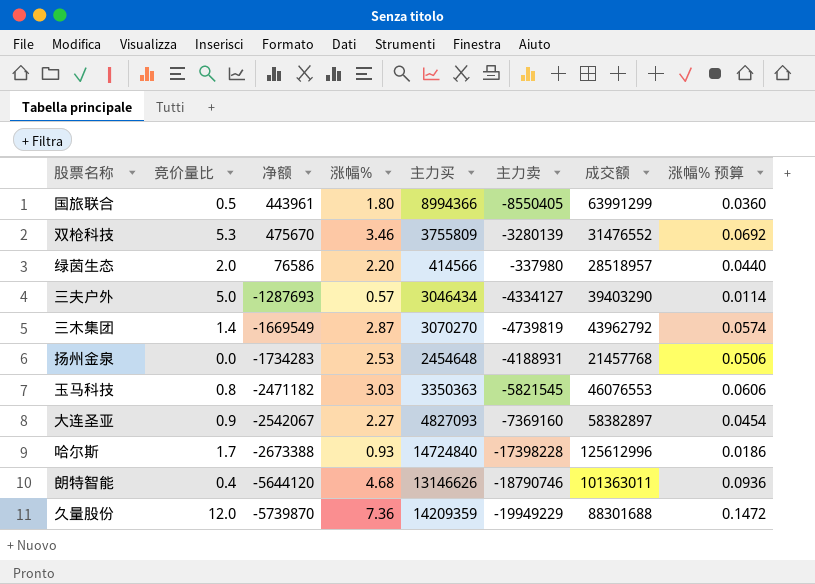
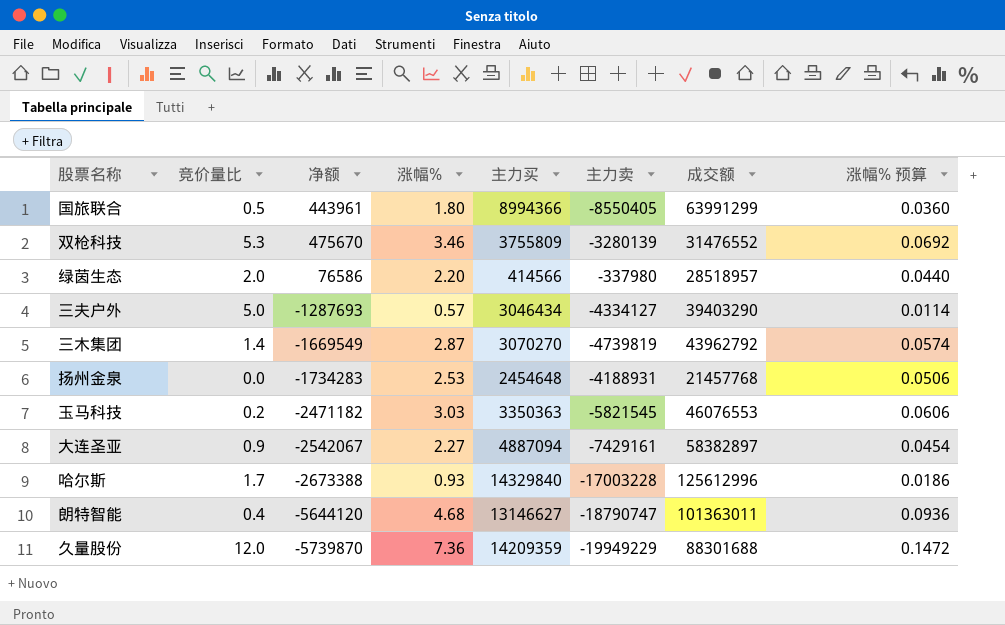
玉马科技 | 竞价量比: 0.8 -> 0.2
大连圣亚 | 主力买: 4827093 -> 4887094
大连圣亚 | 主力卖: -7369160 -> -7429161
哈尔斯 | 主力买: 14724840 -> 14329840
哈尔斯 | 主力卖: -17398228 -> -17003228
朗特智能 | 主力买: 13146626 -> 13146627
朗特智能 | 主力卖: -18790746 -> -18790747

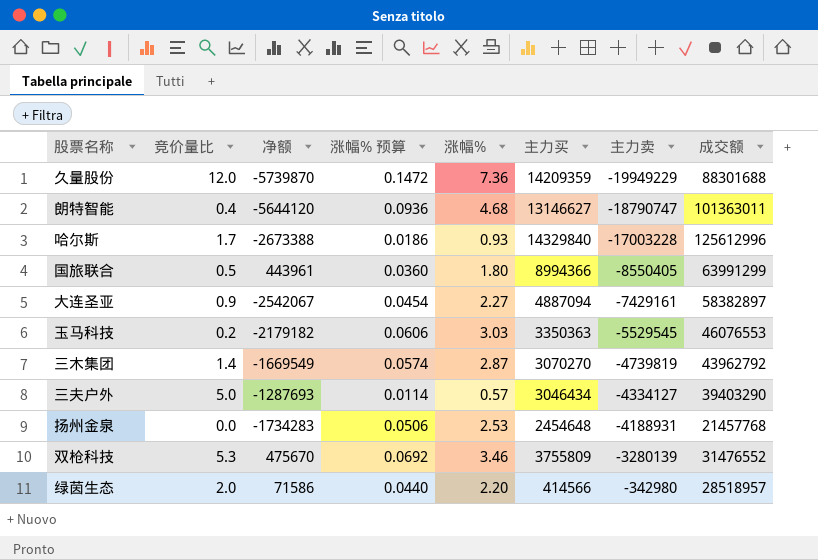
row order: none -> 主力卖 ascending
column 涨幅% 预算 | position: 8 -> 4
玉马科技 | 净额: -2471182 -> -2179182
玉马科技 | 主力卖: -5821545 -> -5529545
绿茵生态 | 净额: 76586 -> 71586
绿茵生态 | 主力卖: -337980 -> -342980

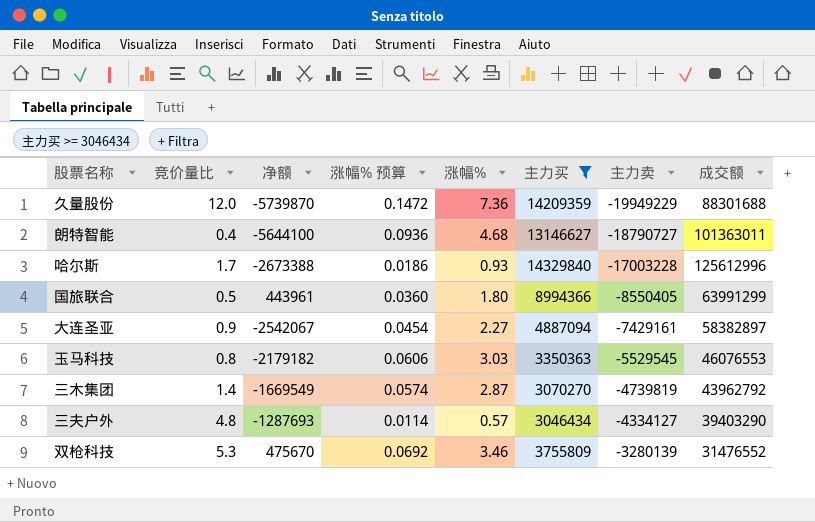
filter: none -> 主力买 >= 3046434
朗特智能 | 净额: -5644120 -> -5644100
朗特智能 | 主力卖: -18790747 -> -18790727
玉马科技 | 竞价量比: 0.2 -> 0.8
三夫户外 | 竞价量比: 5.0 -> 4.8

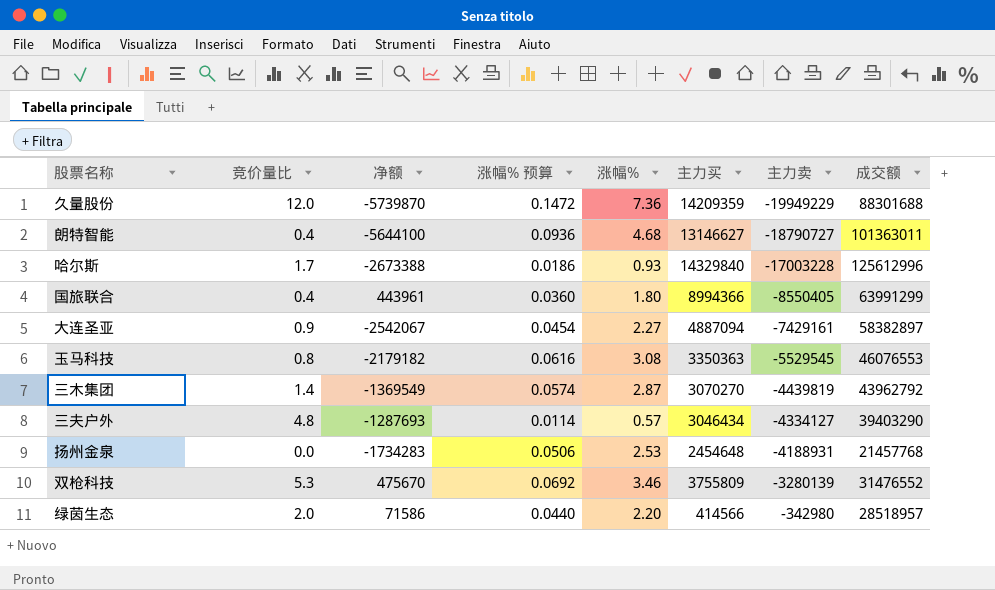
filter: 主力买 >= 3046434 -> none
国旅联合 | 竞价量比: 0.5 -> 0.4
玉马科技 | 涨幅% 预算: 0.0606 -> 0.0616
玉马科技 | 涨幅%: 3.03 -> 3.08
三木集团 | 净额: -1669549 -> -1369549
三木集团 | 主力卖: -4739819 -> -4439819

